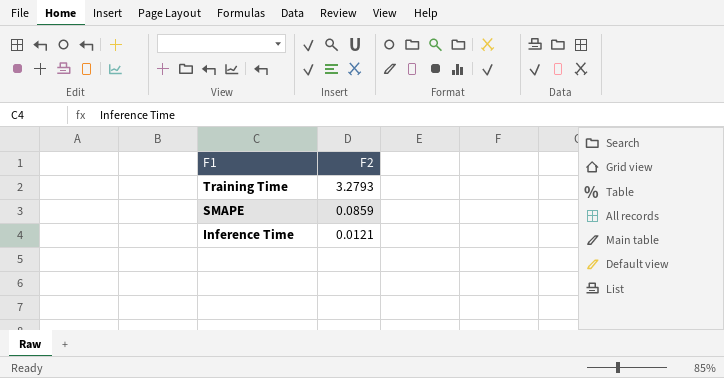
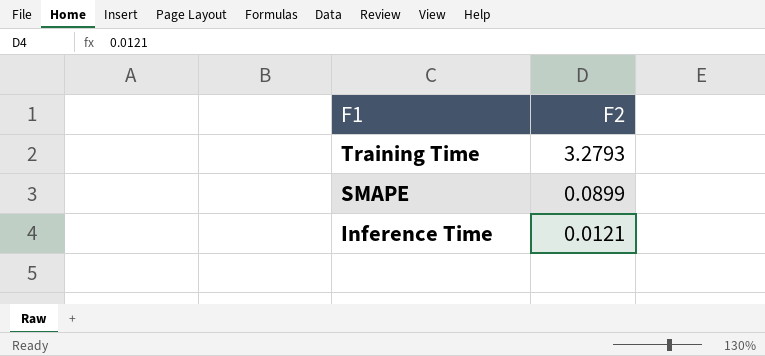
SMAPE | F2: 0.0859 -> 0.0899

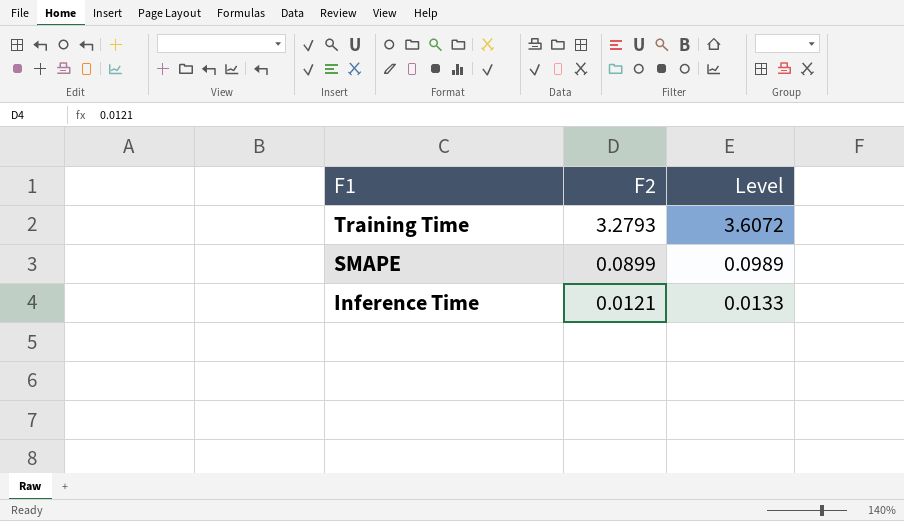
column Level | formula: none -> [F2] * 1.1

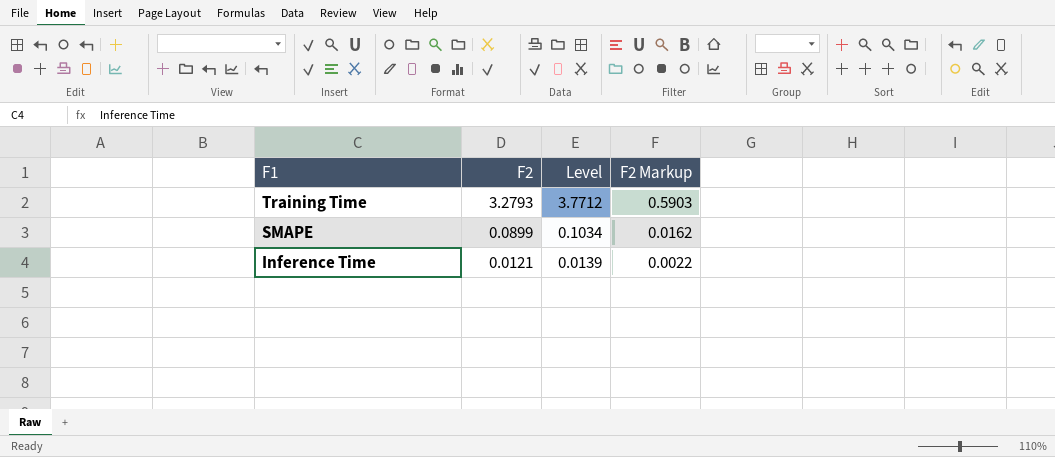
column Level | formula: [F2] * 1.1 -> [F2] * 1.15
column F2 Markup | formula: none -> [F2] * 0.18

